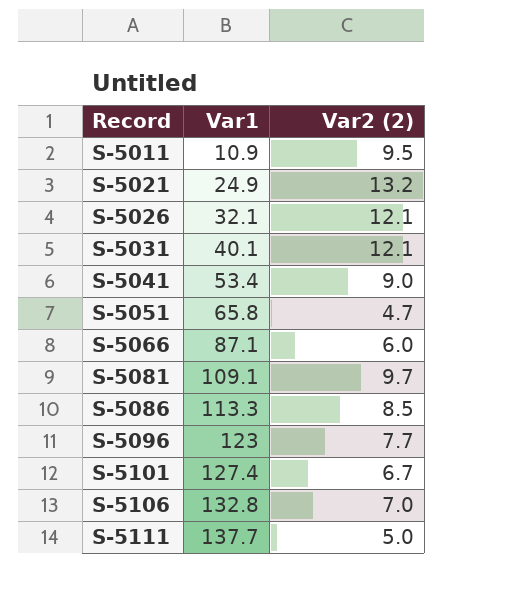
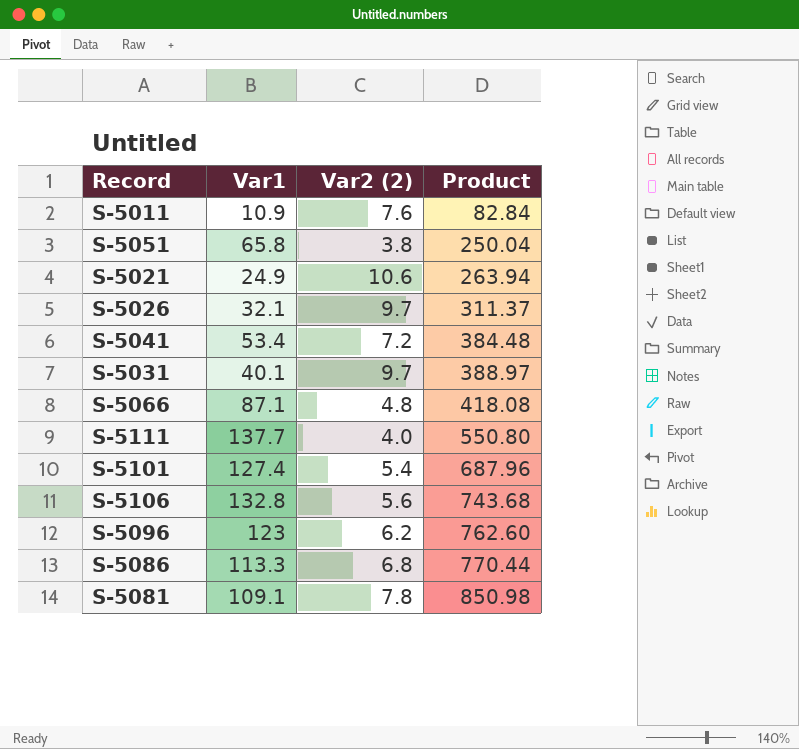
row order: Record ascending -> Product ascending
column Product | formula: none -> [Var1] * [Var2 (2)]
S-5011 | Var2 (2): 9.5 -> 7.6
S-5051 | Var2 (2): 4.7 -> 3.8
S-5021 | Var2 (2): 13.2 -> 10.6
S-5026 | Var2 (2): 12.1 -> 9.7
S-5041 | Var2 (2): 9.0 -> 7.2
S-5031 | Var2 (2): 12.1 -> 9.7
S-5066 | Var2 (2): 6.0 -> 4.8
S-5111 | Var2 (2): 5.0 -> 4.0
S-5101 | Var2 (2): 6.7 -> 5.4
S-5106 | Var2 (2): 7.0 -> 5.6
S-5096 | Var2 (2): 7.7 -> 6.2
S-5086 | Var2 (2): 8.5 -> 6.8
S-5081 | Var2 (2): 9.7 -> 7.8

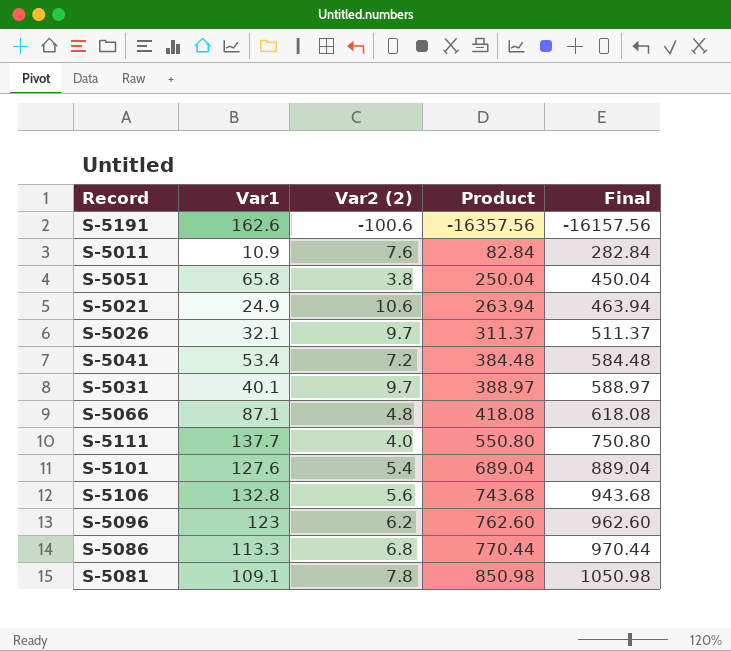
column Final | formula: none -> [Product] + 200
row S-5191: none -> 162.6 | -100.6 | -16357.56 | -16157.56
S-5101 | Var1: 127.4 -> 127.6
S-5101 | Product: 687.96 -> 689.04

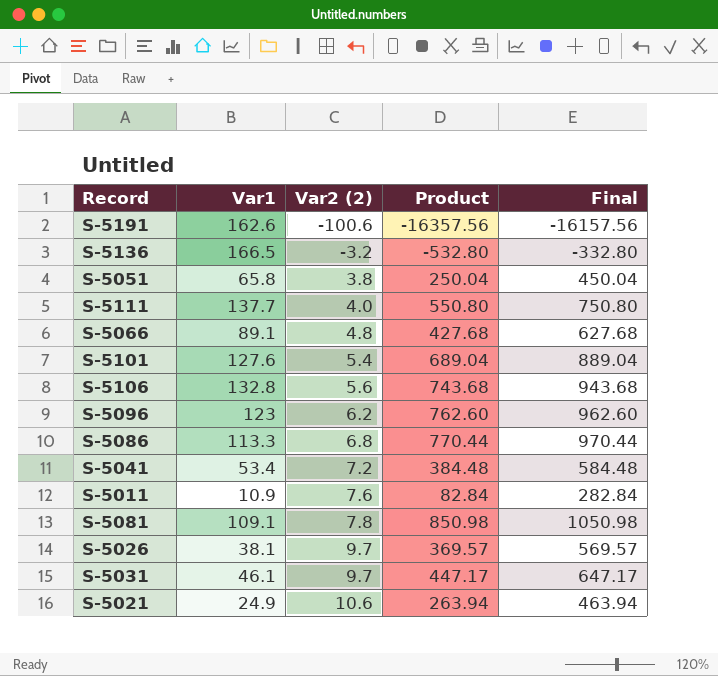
row order: Product ascending -> Var2 (2) ascending
row S-5136: none -> 166.5 | -3.2 | -532.80 | -332.80
S-5066 | Var1: 87.1 -> 89.1
S-5066 | Product: 418.08 -> 427.68
S-5066 | Final: 618.08 -> 627.68
S-5026 | Var1: 32.1 -> 38.1
S-5026 | Product: 311.37 -> 369.57
S-5026 | Final: 511.37 -> 569.57
S-5031 | Var1: 40.1 -> 46.1
S-5031 | Product: 388.97 -> 447.17
S-5031 | Final: 588.97 -> 647.17

